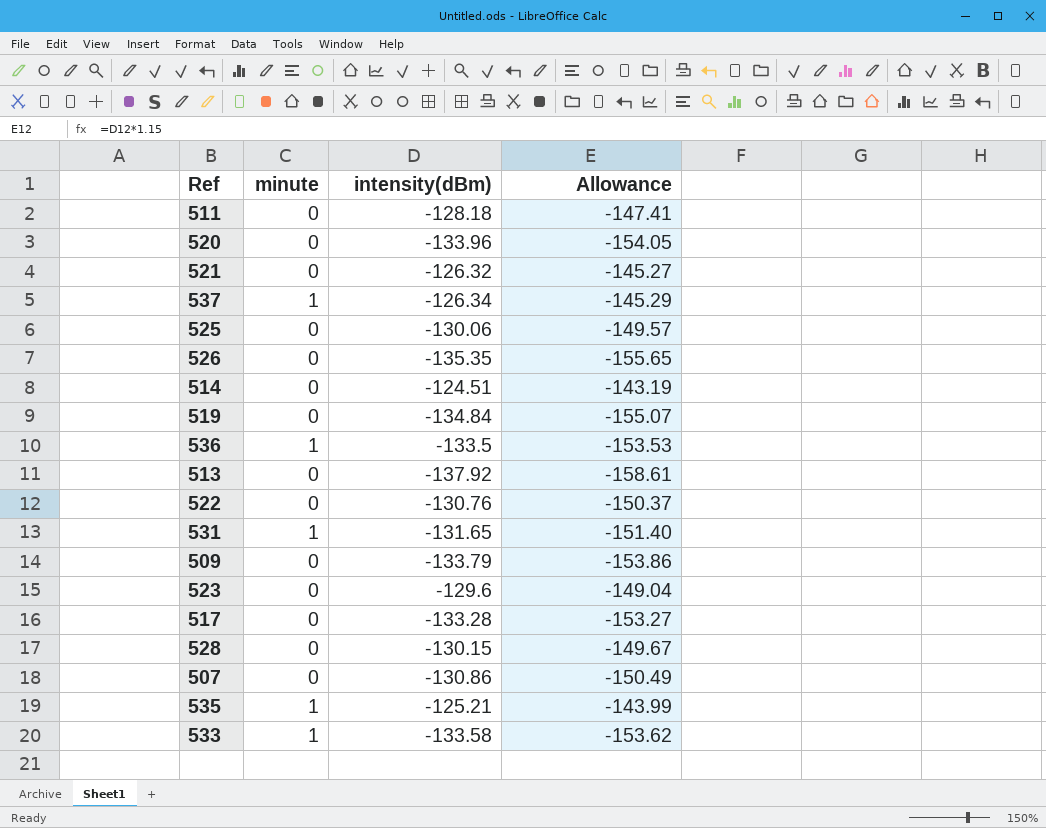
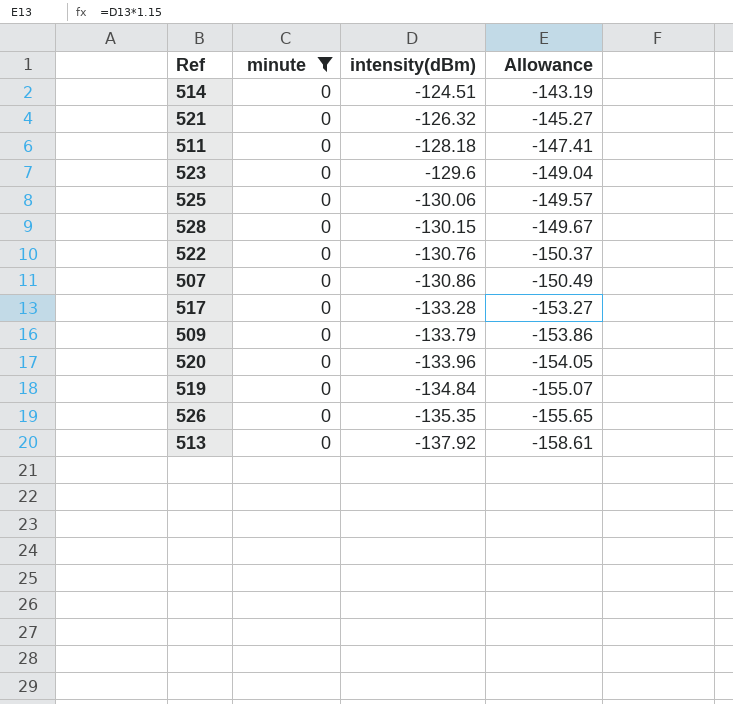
filter: none -> minute = 0
row order: none -> intensity(dBm) descending

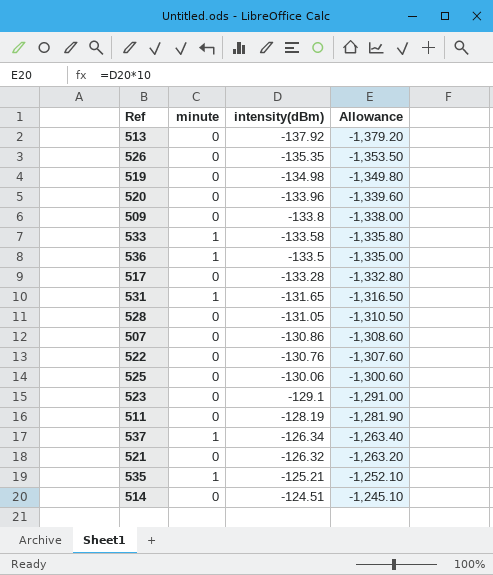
filter: minute = 0 -> none
row order: intensity(dBm) descending -> intensity(dBm) ascending
column Allowance | formula: [intensity(dBm)] * 1.15 -> [intensity(dBm)] * 10
519 | intensity(dBm): -134.84 -> -134.98
509 | intensity(dBm): -133.79 -> -133.8
528 | intensity(dBm): -130.15 -> -131.05
523 | intensity(dBm): -129.6 -> -129.1
511 | intensity(dBm): -128.18 -> -128.19

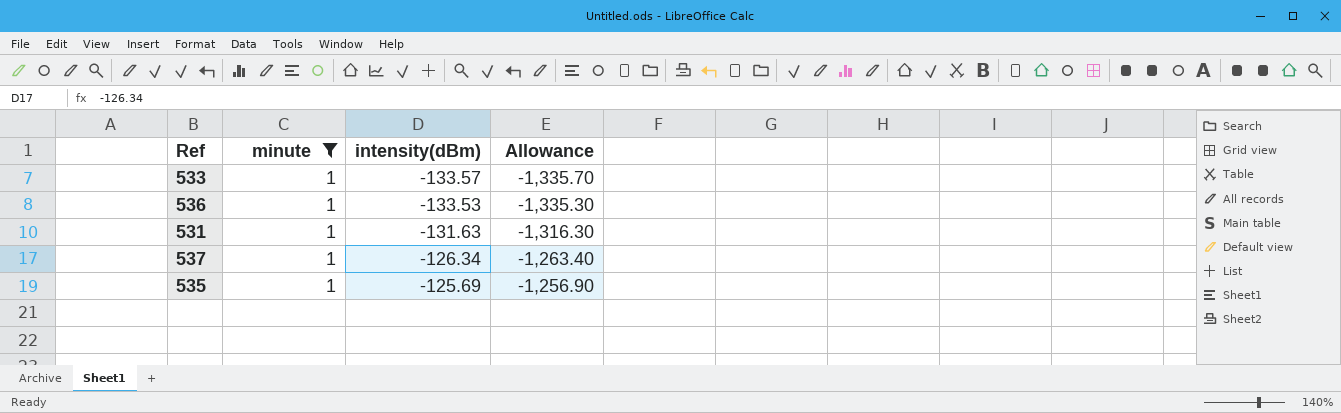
filter: none -> minute = 1
533 | intensity(dBm): -133.58 -> -133.57
533 | Allowance: -1,335.80 -> -1,335.70
536 | intensity(dBm): -133.5 -> -133.53
536 | Allowance: -1,335.00 -> -1,335.30
531 | intensity(dBm): -131.65 -> -131.63
531 | Allowance: -1,316.50 -> -1,316.30
535 | intensity(dBm): -125.21 -> -125.69
535 | Allowance: -1,252.10 -> -1,256.90

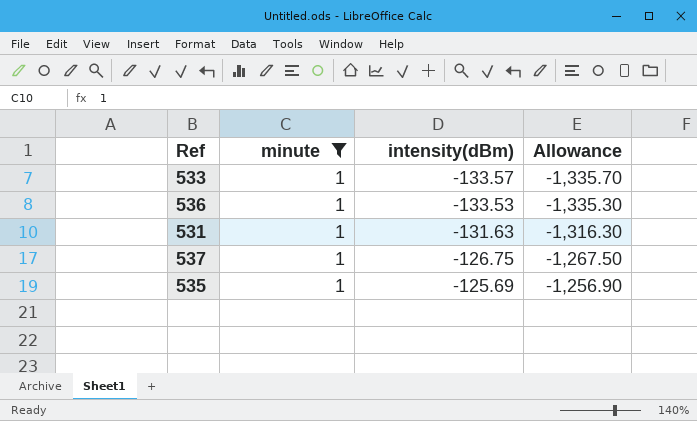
537 | intensity(dBm): -126.34 -> -126.75
537 | Allowance: -1,263.40 -> -1,267.50

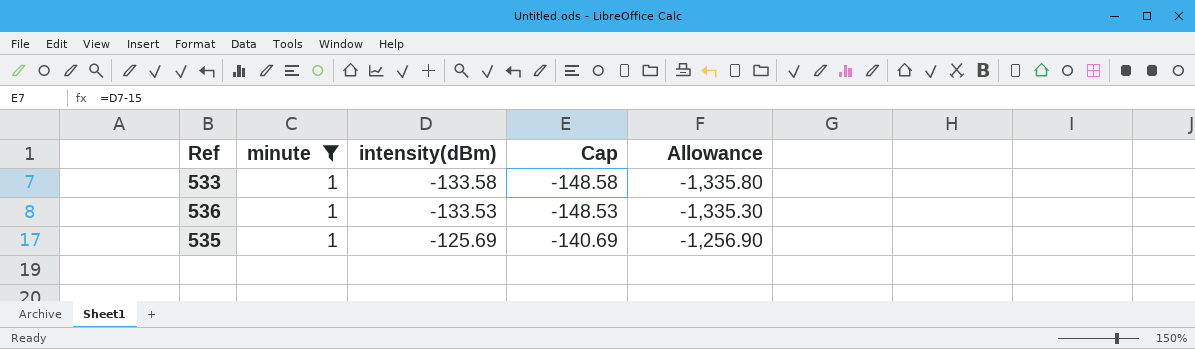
column Cap | formula: none -> [intensity(dBm)] - 15
row 531: 1 | -131.63 | -1,316.30 -> none
row 537: 1 | -126.75 | -1,267.50 -> none
533 | intensity(dBm): -133.57 -> -133.58
533 | Allowance: -1,335.70 -> -1,335.80

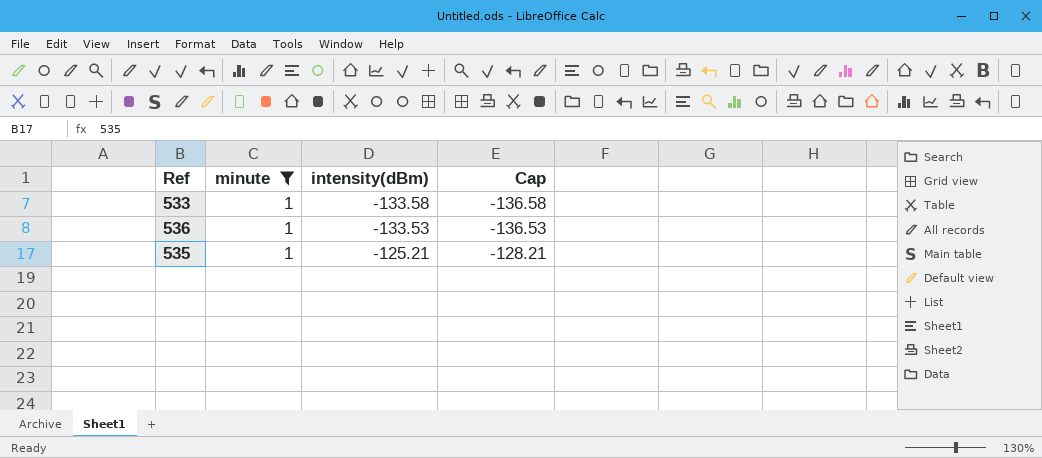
column Allowance | formula: [intensity(dBm)] * 10 -> none
column Cap | formula: [intensity(dBm)] - 15 -> [intensity(dBm)] - 3
535 | intensity(dBm): -125.69 -> -125.21

